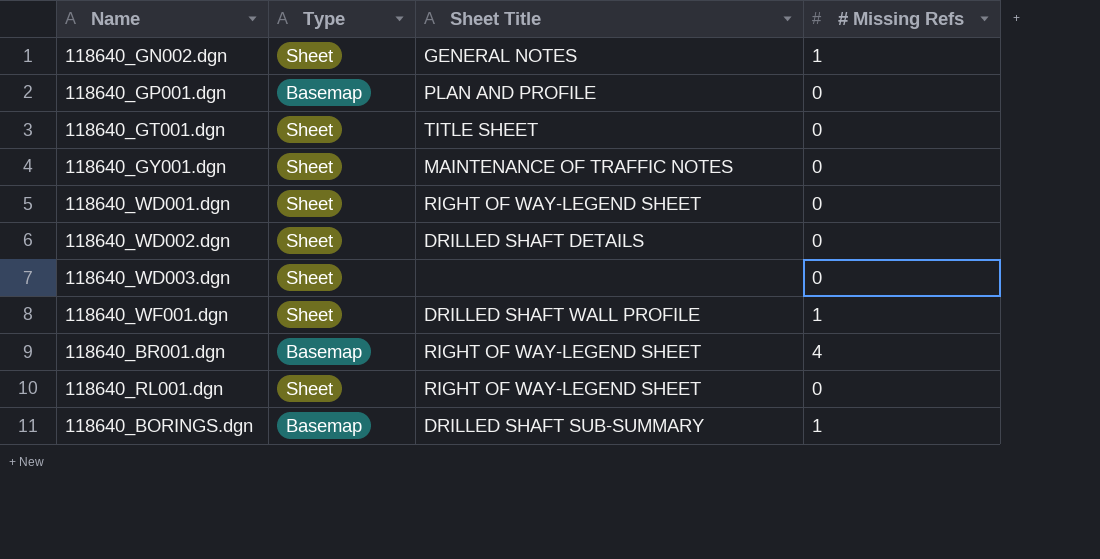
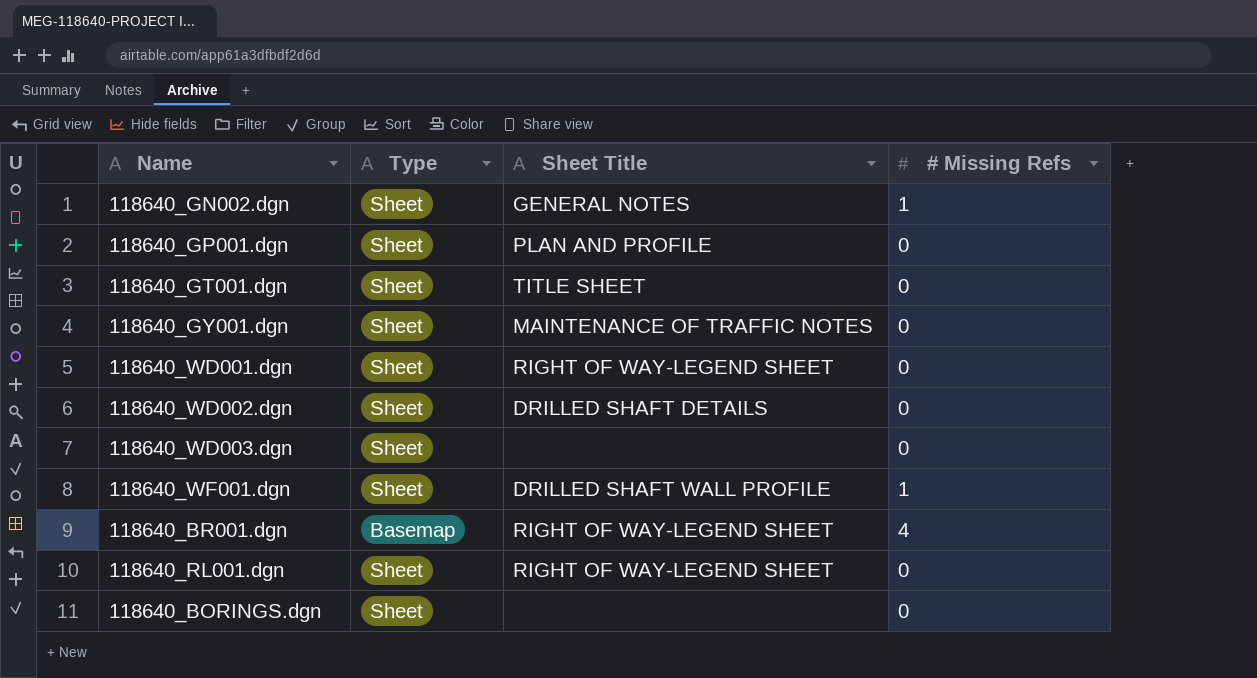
118640_GP001.dgn | Type: Basemap -> Sheet
118640_BORINGS.dgn | Type: Basemap -> Sheet
118640_BORINGS.dgn | Sheet Title: DRILLED SHAFT SUB-SUMMARY -> none
118640_BORINGS.dgn | # Missing Refs: 1 -> 0

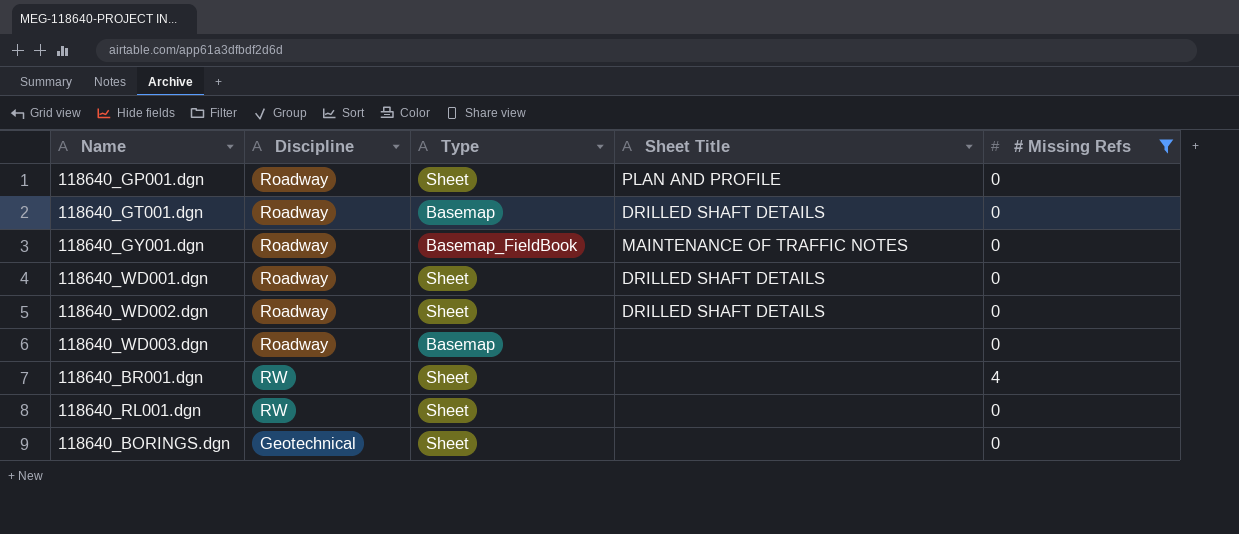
filter: none -> # Missing Refs != 1
column Discipline | position: none -> 2
118640_GT001.dgn | Type: Sheet -> Basemap
118640_GT001.dgn | Sheet Title: TITLE SHEET -> DRILLED SHAFT DETAILS
118640_GY001.dgn | Type: Sheet -> Basemap_FieldBook
118640_WD001.dgn | Sheet Title: RIGHT OF WAY-LEGEND SHEET -> DRILLED SHAFT DETAILS
118640_WD003.dgn | Type: Sheet -> Basemap
118640_BR001.dgn | Type: Basemap -> Sheet
118640_BR001.dgn | Sheet Title: RIGHT OF WAY-LEGEND SHEET -> none
118640_RL001.dgn | Sheet Title: RIGHT OF WAY-LEGEND SHEET -> none

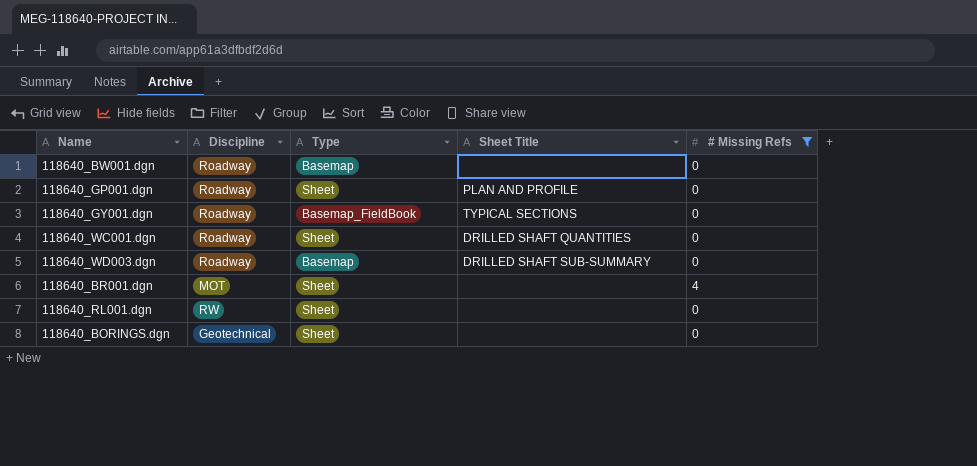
row 118640_GT001.dgn: Roadway | Basemap | DRILLED SHAFT DETAILS | 0 -> none
row 118640_WD001.dgn: Roadway | Sheet | DRILLED SHAFT DETAILS | 0 -> none
row 118640_WD002.dgn: Roadway | Sheet | DRILLED SHAFT DETAILS | 0 -> none
row 118640_BW001.dgn: none -> Roadway | Basemap | none | 0
118640_GY001.dgn | Sheet Title: MAINTENANCE OF TRAFFIC NOTES -> TYPICAL SECTIONS
row 118640_WC001.dgn: none -> Roadway | Sheet | DRILLED SHAFT QUANTITIES | 0
118640_WD003.dgn | Sheet Title: none -> DRILLED SHAFT SUB-SUMMARY
118640_BR001.dgn | Discipline: RW -> MOT

